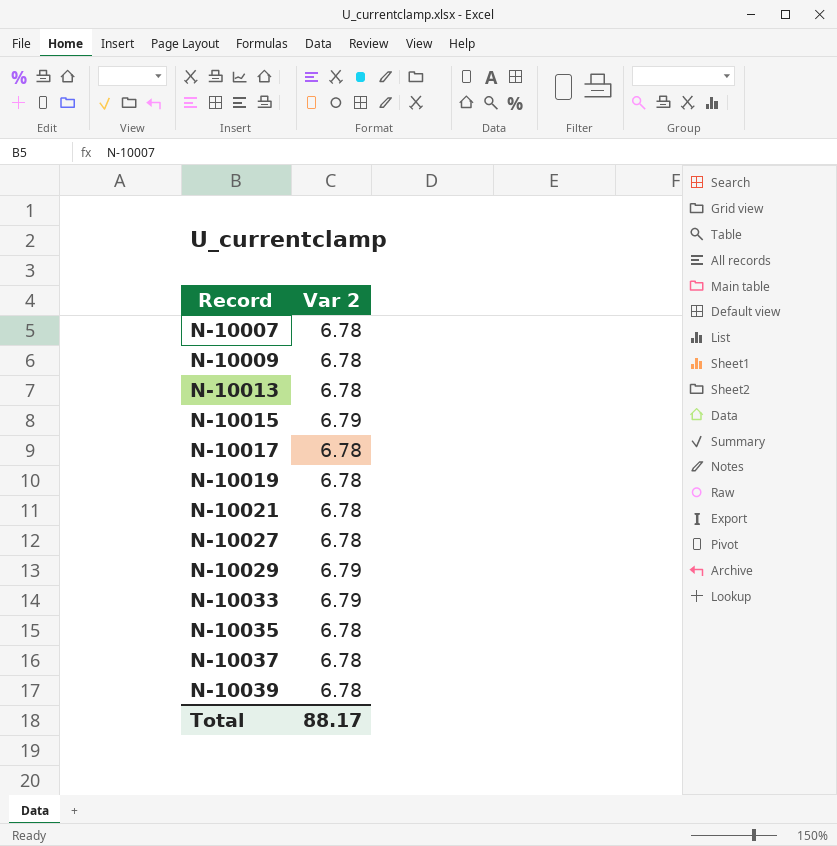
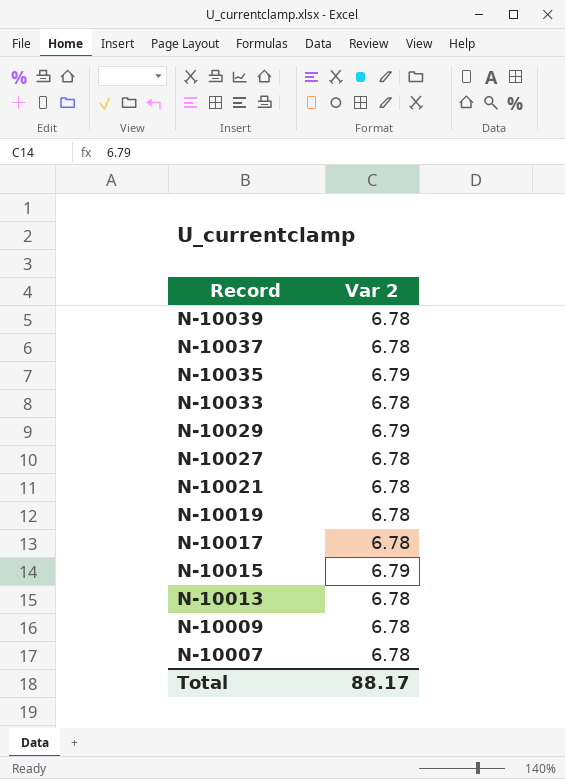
row order: Record ascending -> Record descending
N-10035 | Var 2: 6.78 -> 6.79
N-10033 | Var 2: 6.79 -> 6.78

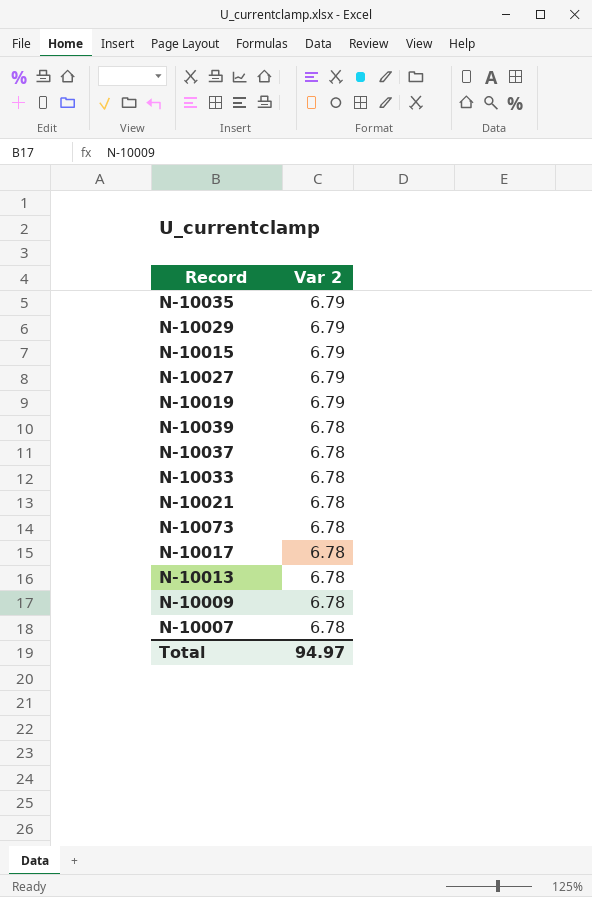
row order: Record descending -> Var 2 descending
N-10027 | Var 2: 6.78 -> 6.79
N-10019 | Var 2: 6.78 -> 6.79
row N-10073: none -> 6.78
Total | Var 2: 88.17 -> 94.97

